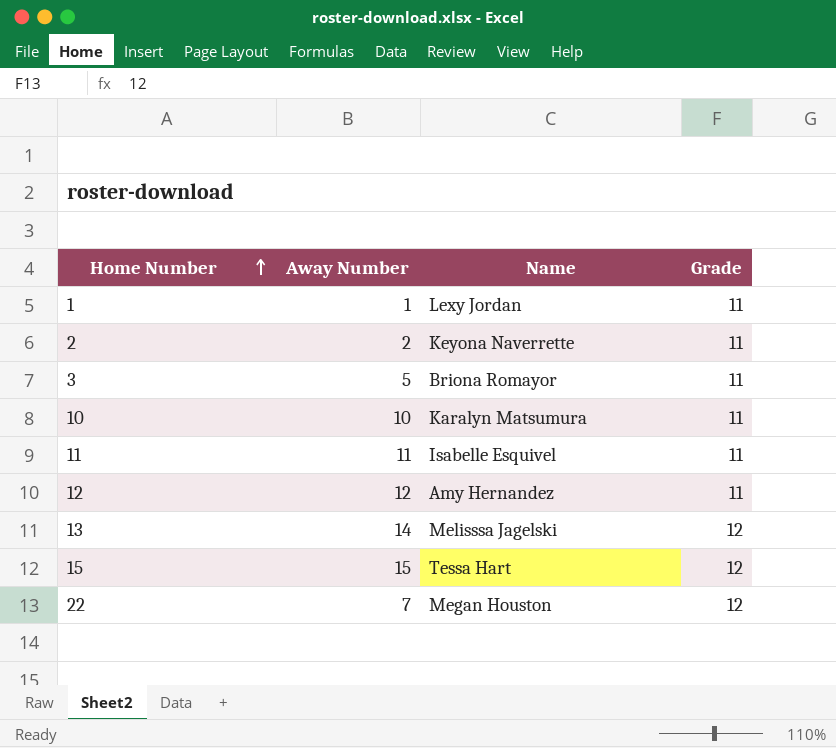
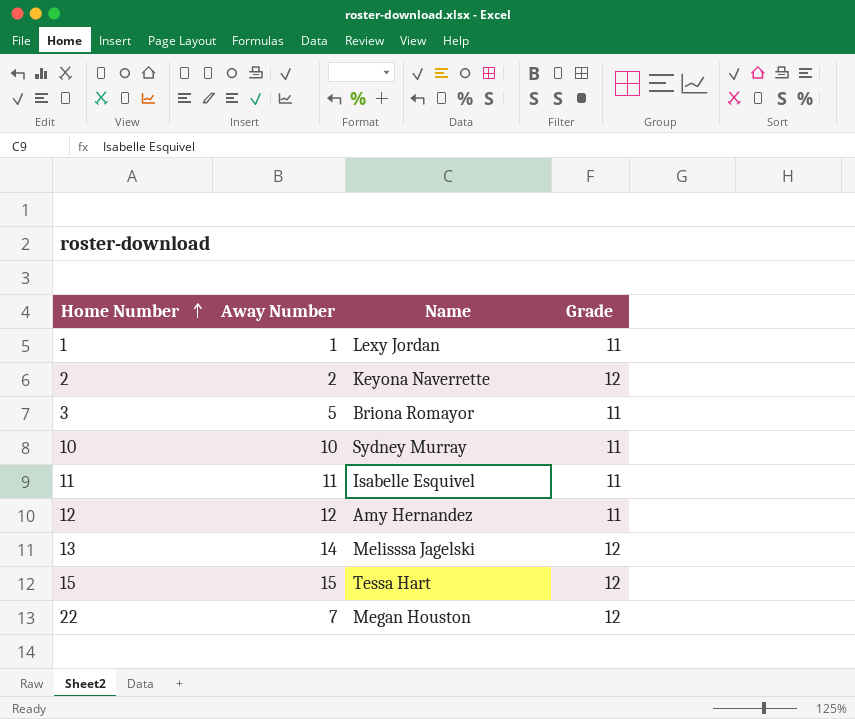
2 | Grade: 11 -> 12
10 | Name: Karalyn Matsumura -> Sydney Murray

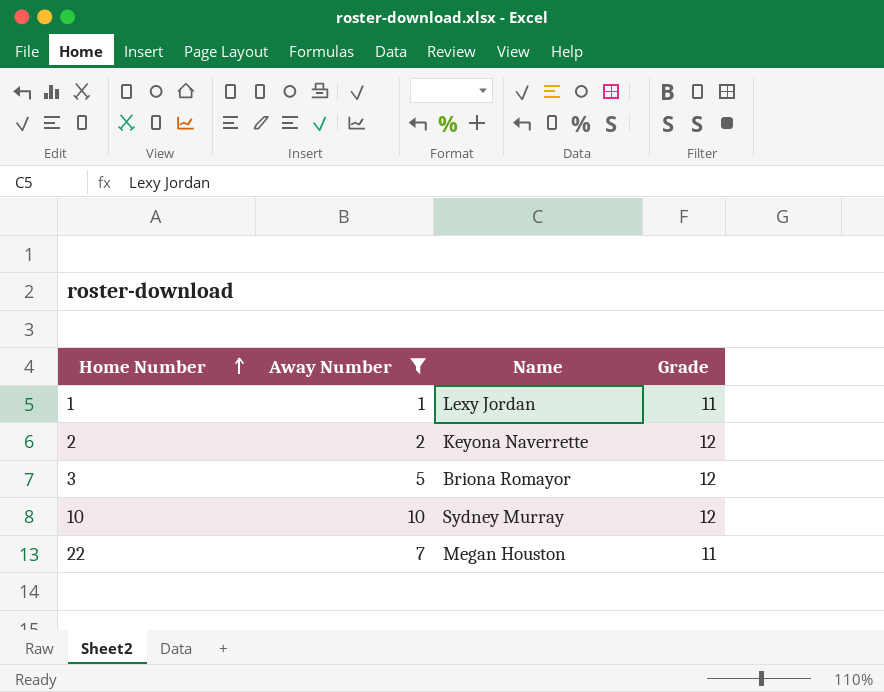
filter: none -> Away Number <= 10
3 | Grade: 11 -> 12
10 | Grade: 11 -> 12
22 | Grade: 12 -> 11

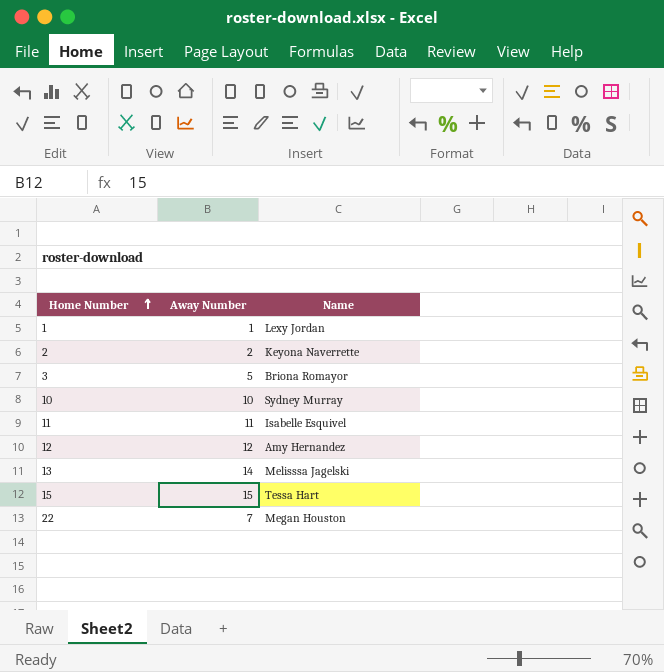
filter: Away Number <= 10 -> none
column Grade | position: 4 -> none

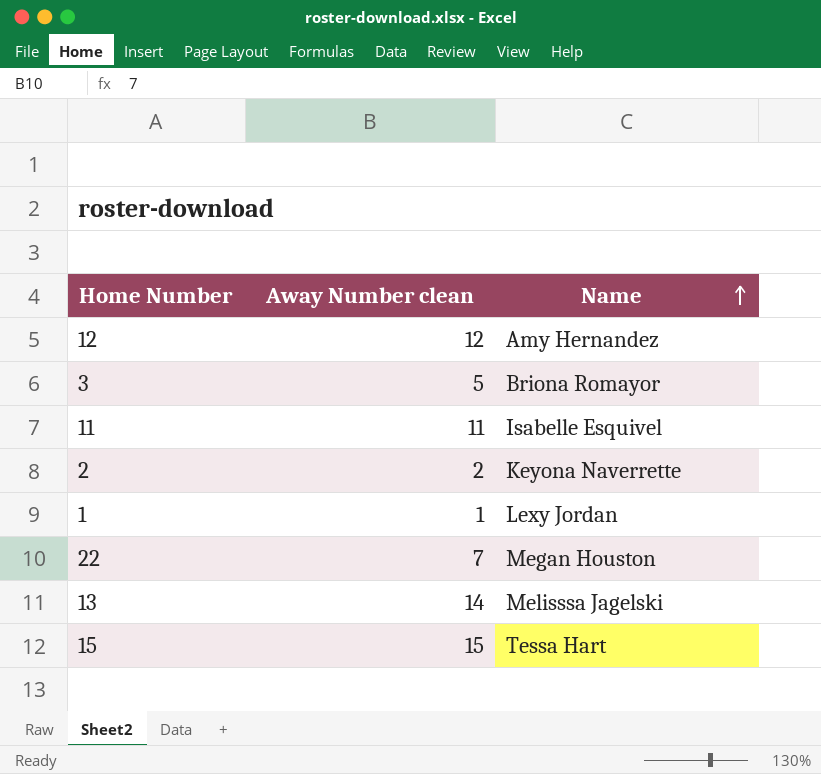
row order: Home Number ascending -> Name ascending
column name: Away Number -> Away Number clean
row 10: 10 | Sydney Murray -> none

